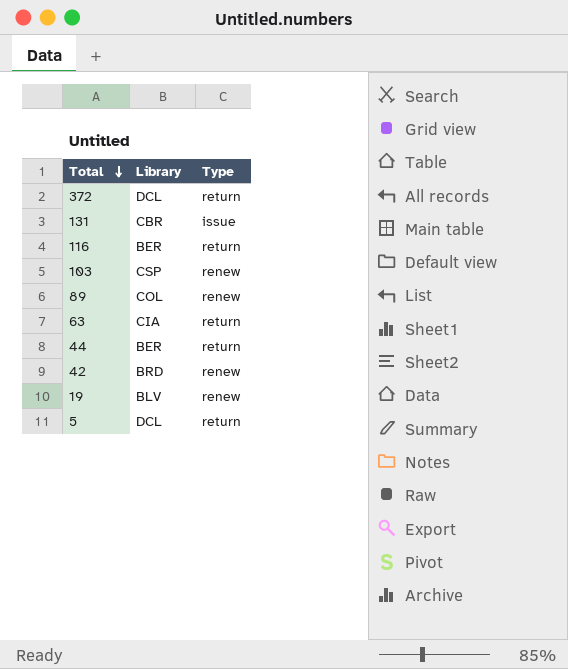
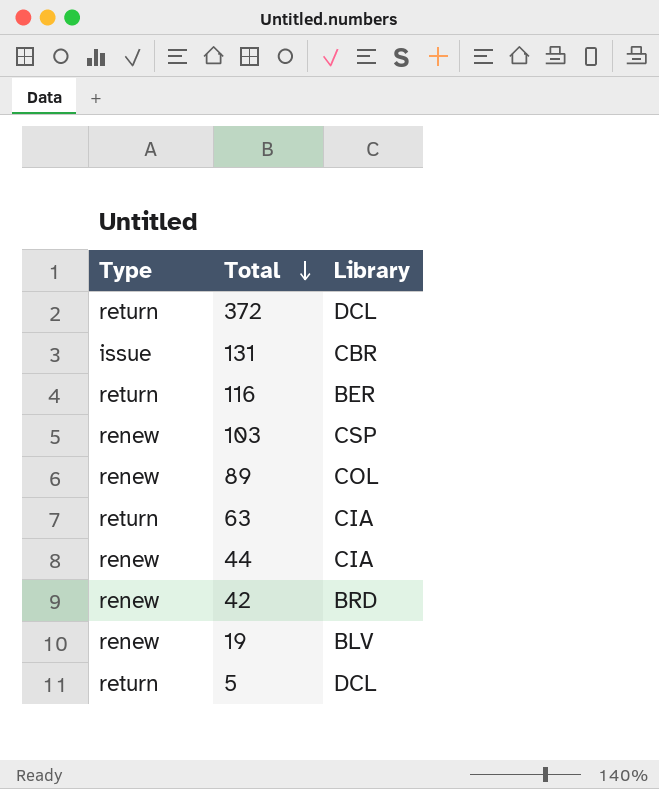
column Type | position: 3 -> 1
44 | Type: return -> renew
44 | Library: BER -> CIA

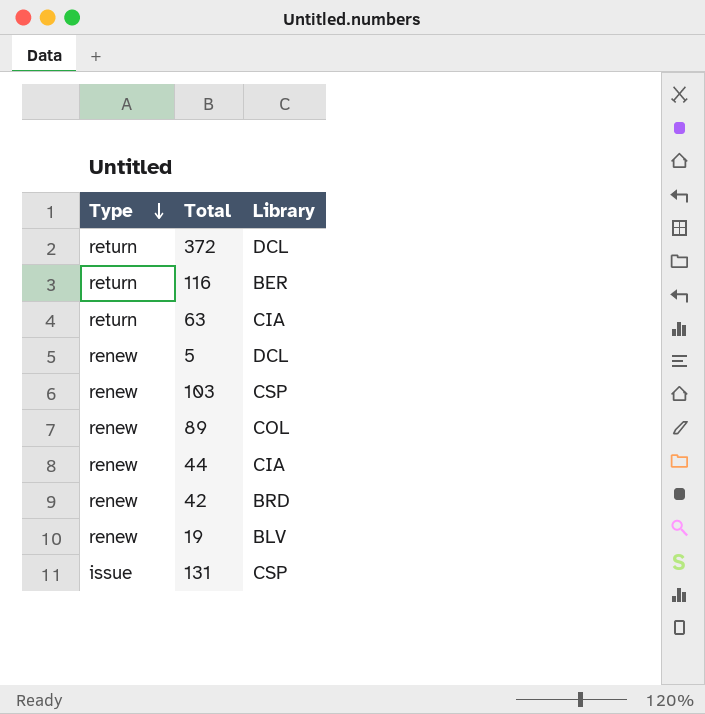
row order: Total descending -> Type descending
5 | Type: return -> renew
131 | Library: CBR -> CSP

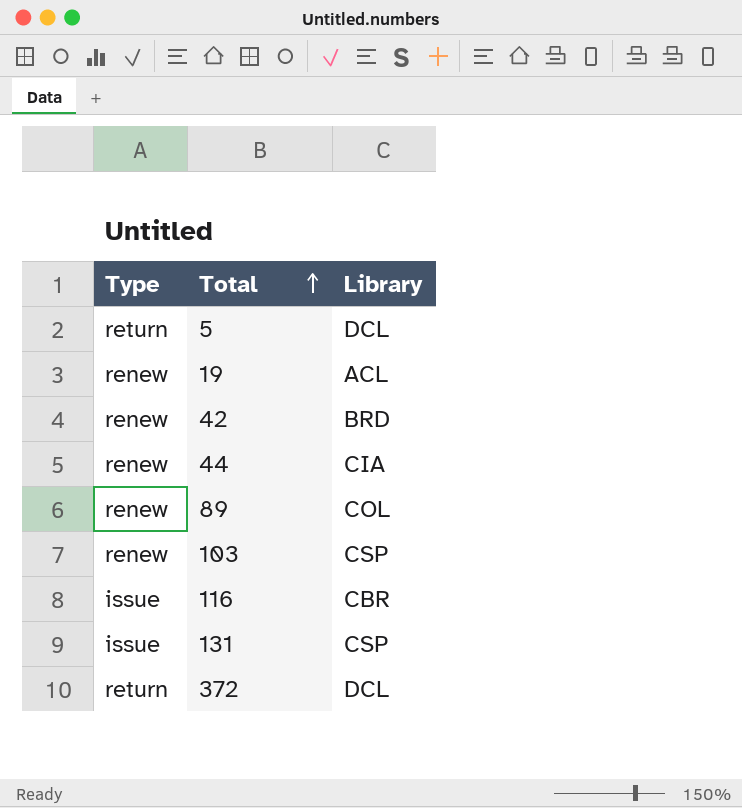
row order: Type descending -> Total ascending
row 63: return | CIA -> none
5 | Type: renew -> return
19 | Library: BLV -> ACL
116 | Type: return -> issue
116 | Library: BER -> CBR

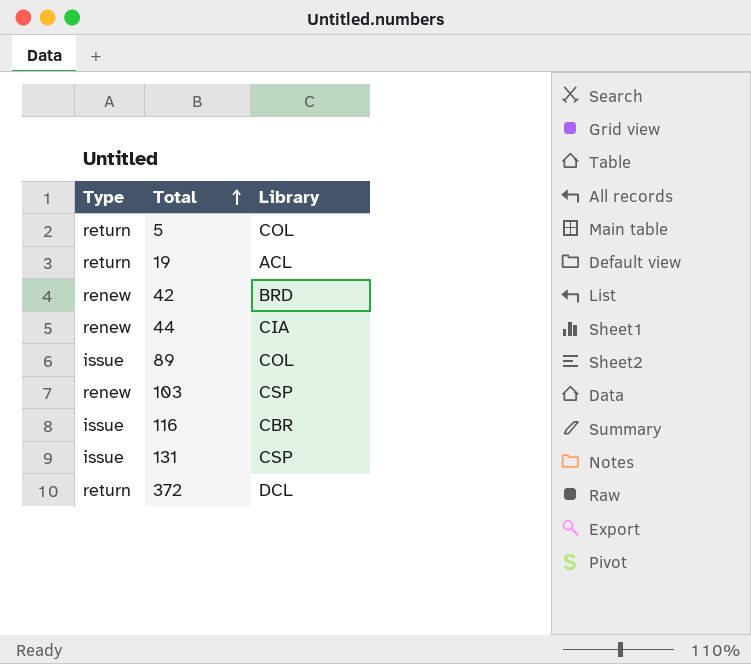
5 | Library: DCL -> COL
19 | Type: renew -> return
89 | Type: renew -> issue

